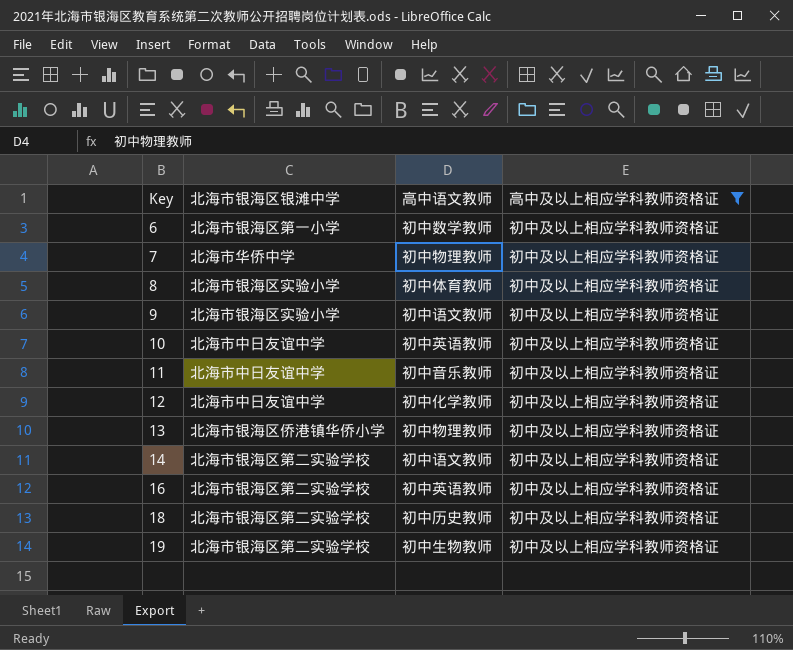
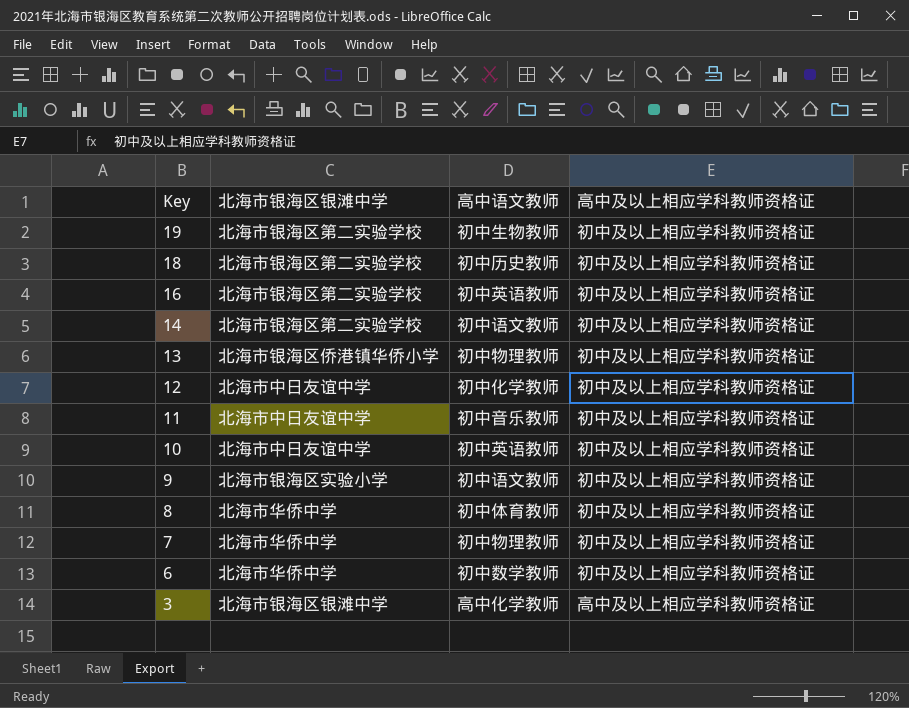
filter: 高中及以上相应学科教师资格证 = 初中及以上相应学科教师资格证 -> none
row order: Key ascending -> Key descending
8 | 北海市银海区银滩中学: 北海市银海区实验小学 -> 北海市华侨中学
6 | 北海市银海区银滩中学: 北海市银海区第一小学 -> 北海市华侨中学

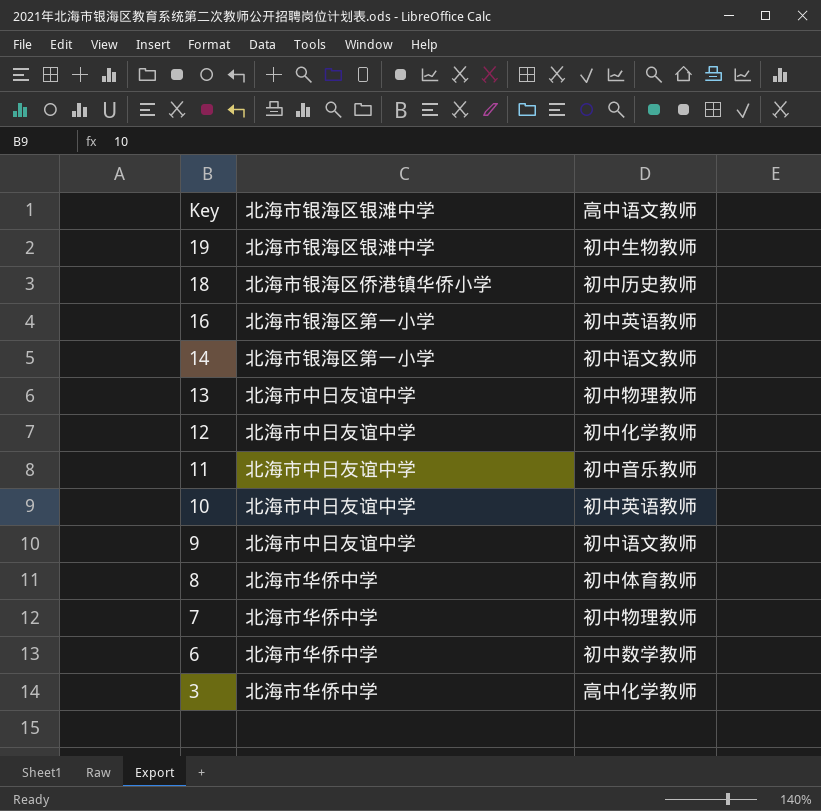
column 高中及以上相应学科教师资格证 | position: 4 -> none
19 | 北海市银海区银滩中学: 北海市银海区第二实验学校 -> 北海市银海区银滩中学
18 | 北海市银海区银滩中学: 北海市银海区第二实验学校 -> 北海市银海区侨港镇华侨小学
16 | 北海市银海区银滩中学: 北海市银海区第二实验学校 -> 北海市银海区第一小学
14 | 北海市银海区银滩中学: 北海市银海区第二实验学校 -> 北海市银海区第一小学
13 | 北海市银海区银滩中学: 北海市银海区侨港镇华侨小学 -> 北海市中日友谊中学
9 | 北海市银海区银滩中学: 北海市银海区实验小学 -> 北海市中日友谊中学
3 | 北海市银海区银滩中学: 北海市银海区银滩中学 -> 北海市华侨中学

